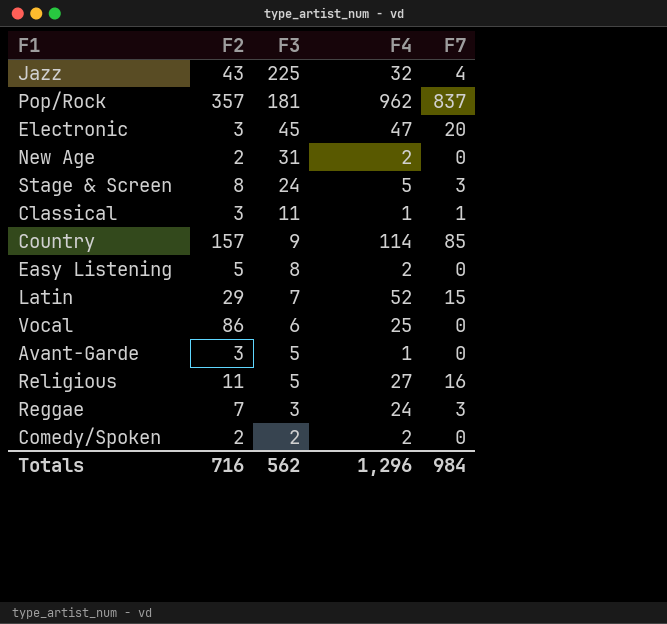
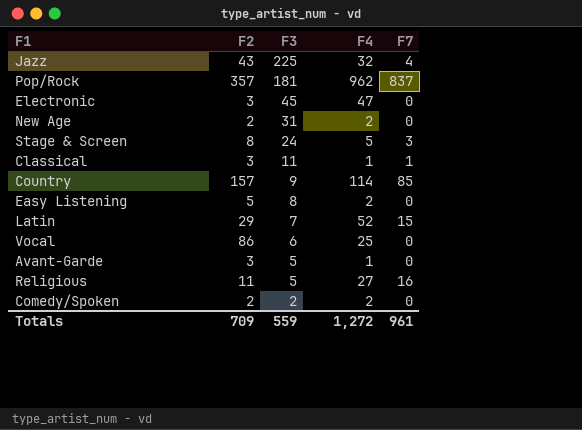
row Reggae: 7 | 3 | 24 | 3 -> none
Electronic | F7: 20 -> 0
Totals | F2: 716 -> 709
Totals | F3: 562 -> 559
Totals | F4: 1,296 -> 1,272
Totals | F7: 984 -> 961

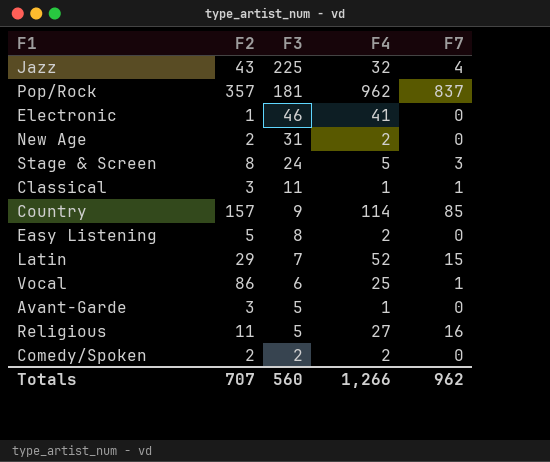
Electronic | F2: 3 -> 1
Electronic | F3: 45 -> 46
Electronic | F4: 47 -> 41
Vocal | F7: 0 -> 1
Totals | F2: 709 -> 707
Totals | F3: 559 -> 560
Totals | F4: 1,272 -> 1,266
Totals | F7: 961 -> 962

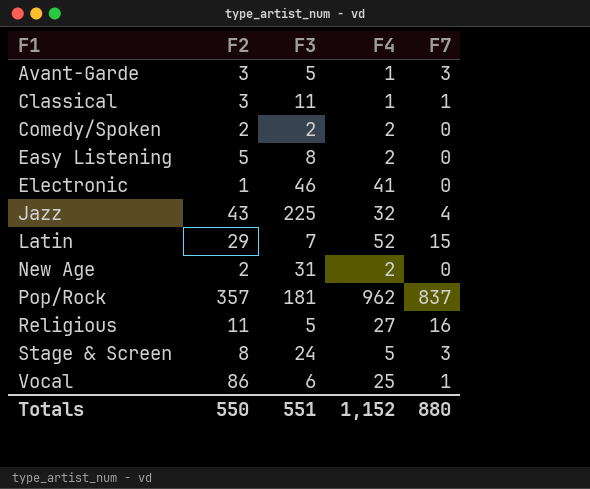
row order: F3 descending -> F1 ascending
row Country: 157 | 9 | 114 | 85 -> none
Avant-Garde | F7: 0 -> 3
Totals | F2: 707 -> 550
Totals | F3: 560 -> 551
Totals | F4: 1,266 -> 1,152
Totals | F7: 962 -> 880

